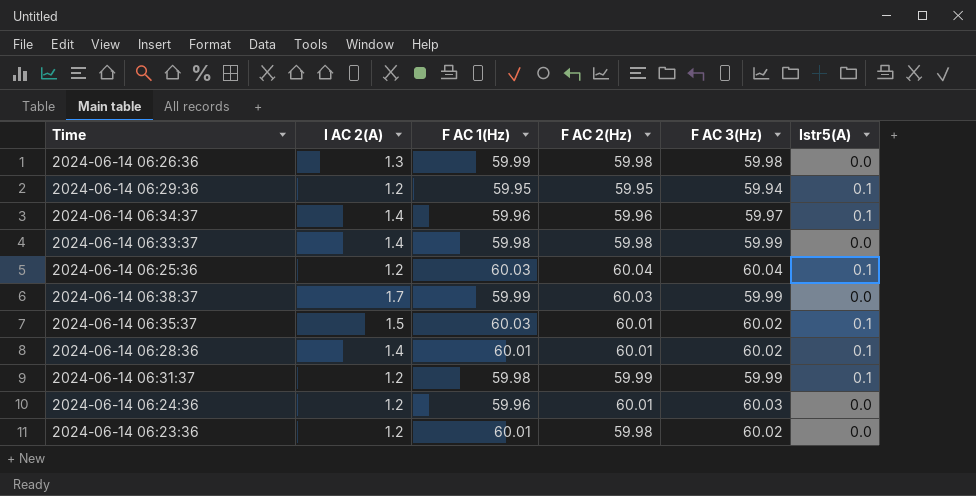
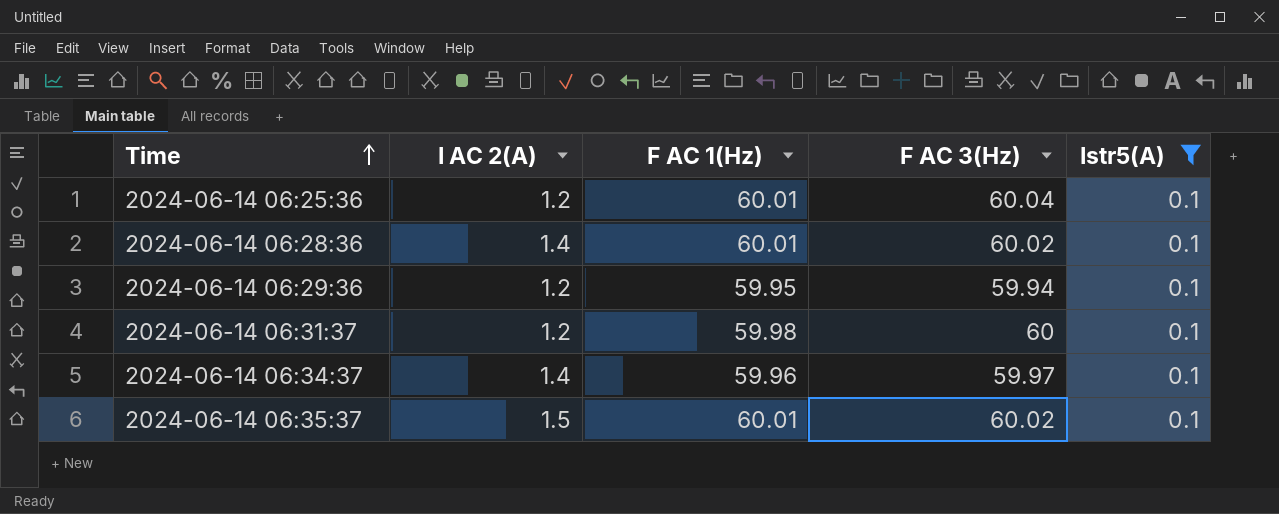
filter: none -> Istr5(A) = 0.1
row order: none -> Time ascending
column F AC 2(Hz) | position: 4 -> none
2024-06-14 06:25:36 | F AC 1(Hz): 60.03 -> 60.01
2024-06-14 06:31:37 | F AC 3(Hz): 59.99 -> 60
2024-06-14 06:35:37 | F AC 1(Hz): 60.03 -> 60.01

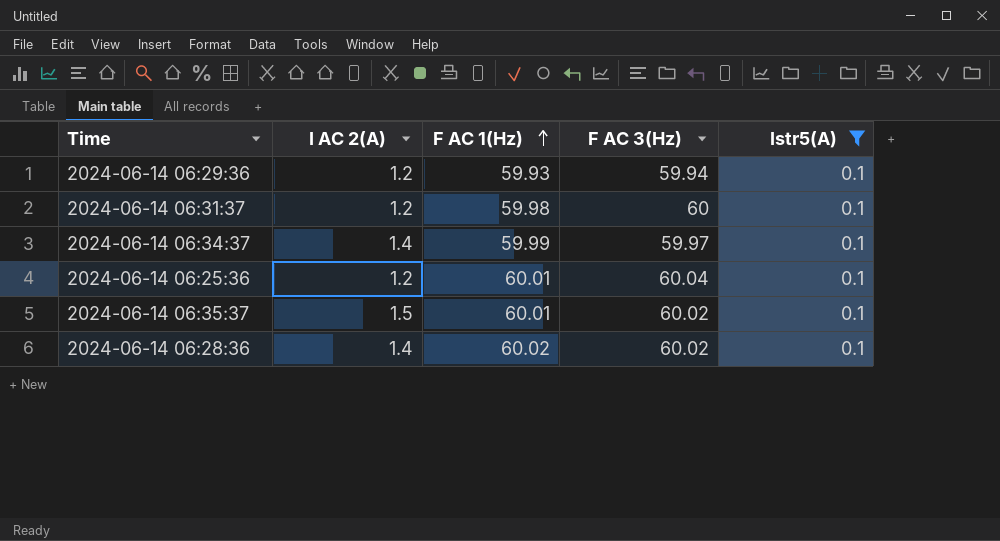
row order: Time ascending -> F AC 1(Hz) ascending
2024-06-14 06:29:36 | F AC 1(Hz): 59.95 -> 59.93
2024-06-14 06:34:37 | F AC 1(Hz): 59.96 -> 59.99
2024-06-14 06:28:36 | F AC 1(Hz): 60.01 -> 60.02

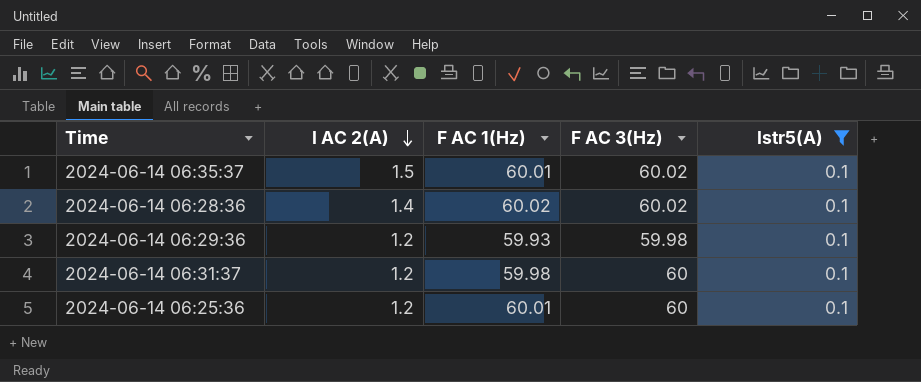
row order: F AC 1(Hz) ascending -> I AC 2(A) descending
row 2024-06-14 06:34:37: 1.4 | 59.99 | 59.97 | 0.1 -> none
2024-06-14 06:29:36 | F AC 3(Hz): 59.94 -> 59.98
2024-06-14 06:25:36 | F AC 3(Hz): 60.04 -> 60

